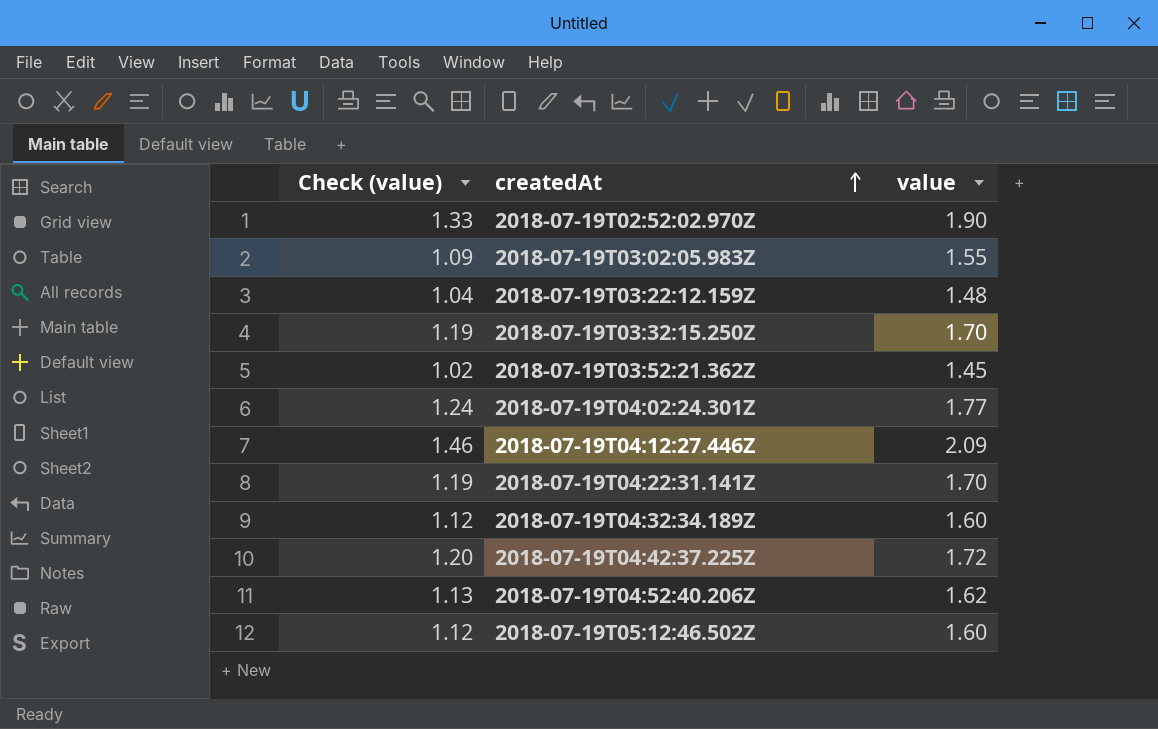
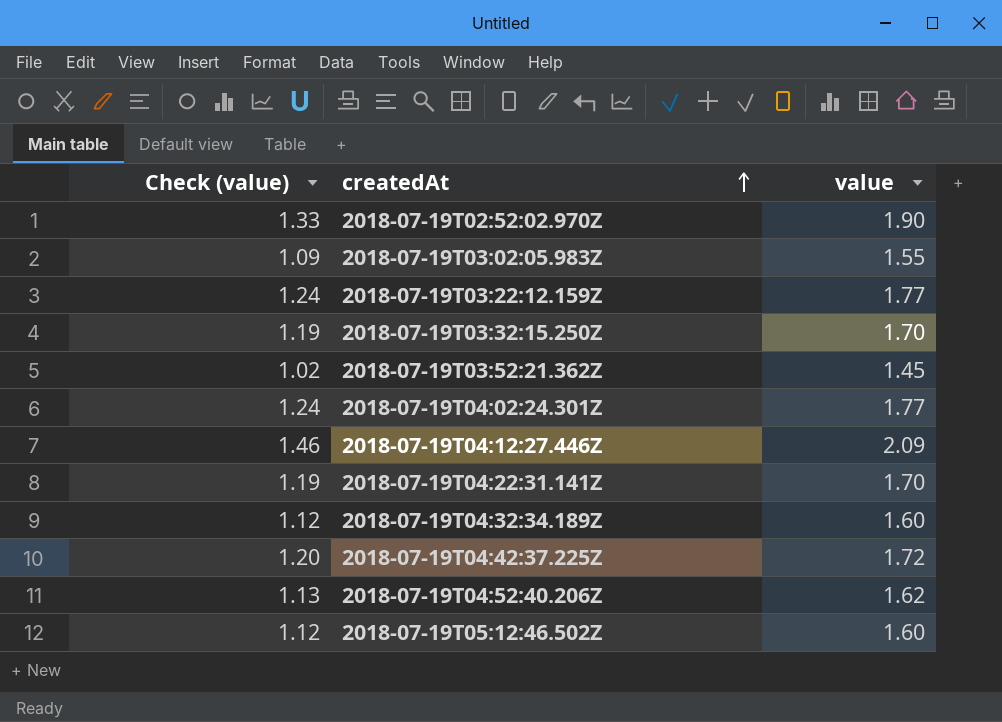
2018-07-19T03:22:12.159Z | Check (value): 1.04 -> 1.24
2018-07-19T03:22:12.159Z | value: 1.48 -> 1.77

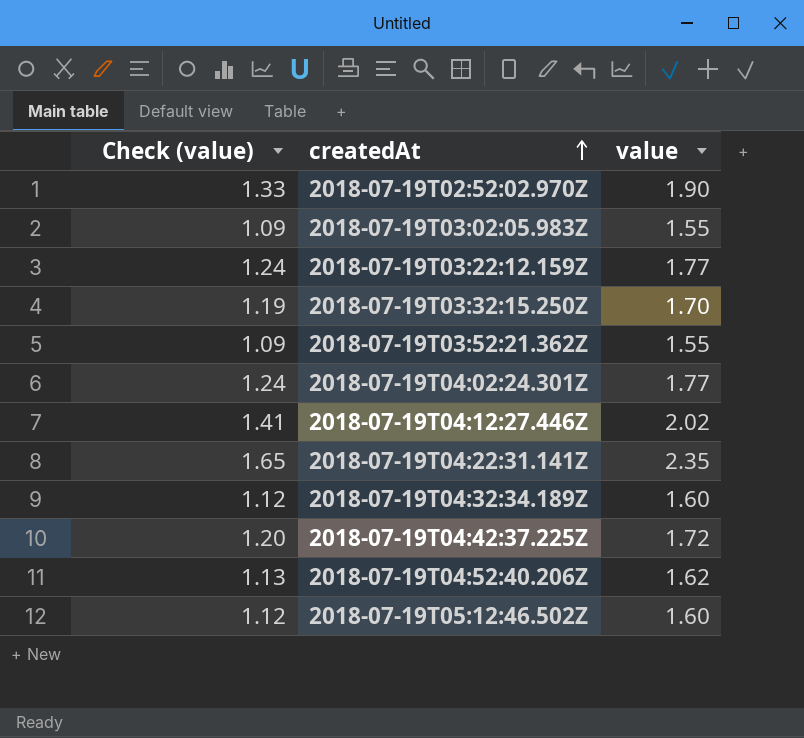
2018-07-19T03:52:21.362Z | Check (value): 1.02 -> 1.09
2018-07-19T03:52:21.362Z | value: 1.45 -> 1.55
2018-07-19T04:12:27.446Z | Check (value): 1.46 -> 1.41
2018-07-19T04:12:27.446Z | value: 2.09 -> 2.02
2018-07-19T04:22:31.141Z | Check (value): 1.19 -> 1.65
2018-07-19T04:22:31.141Z | value: 1.70 -> 2.35

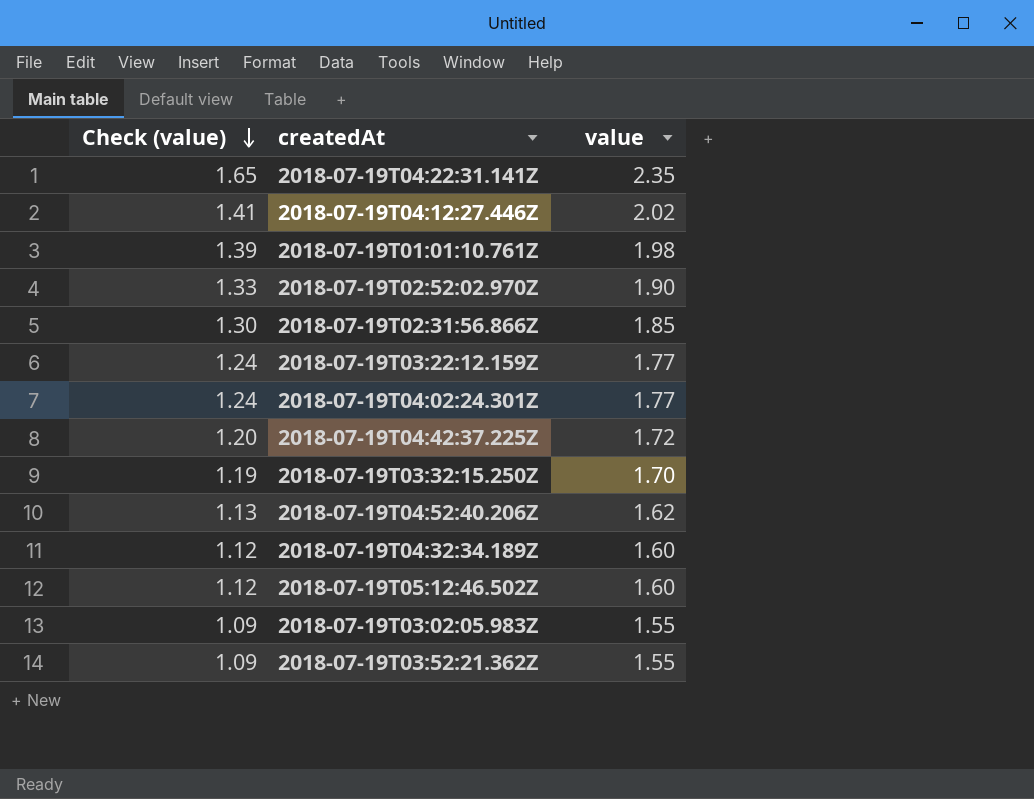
row order: createdAt ascending -> Check (value) descending
row 2018-07-19T01:01:10.761Z: none -> 1.39 | 1.98
row 2018-07-19T02:31:56.866Z: none -> 1.30 | 1.85

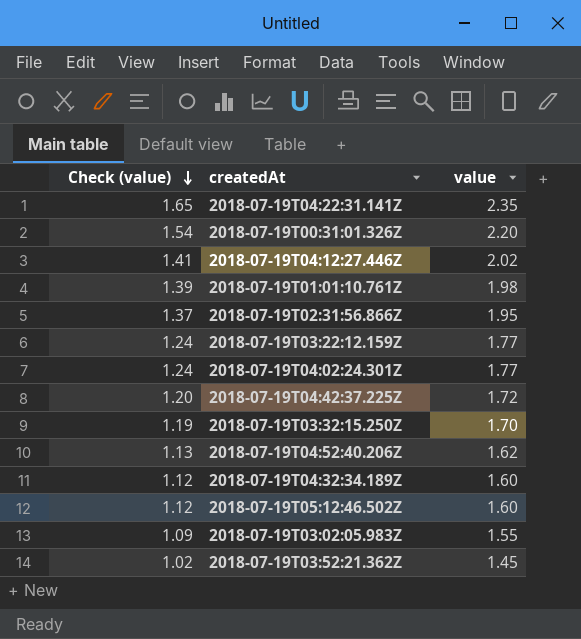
row 2018-07-19T02:52:02.970Z: 1.33 | 1.90 -> none
row 2018-07-19T00:31:01.326Z: none -> 1.54 | 2.20
2018-07-19T02:31:56.866Z | Check (value): 1.30 -> 1.37
2018-07-19T02:31:56.866Z | value: 1.85 -> 1.95
2018-07-19T03:52:21.362Z | Check (value): 1.09 -> 1.02
2018-07-19T03:52:21.362Z | value: 1.55 -> 1.45

